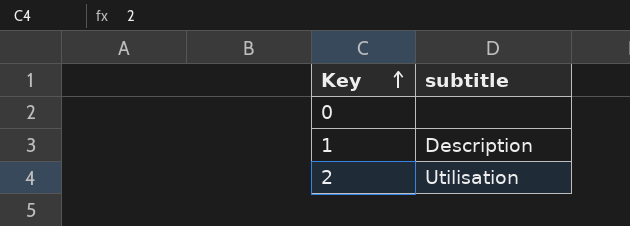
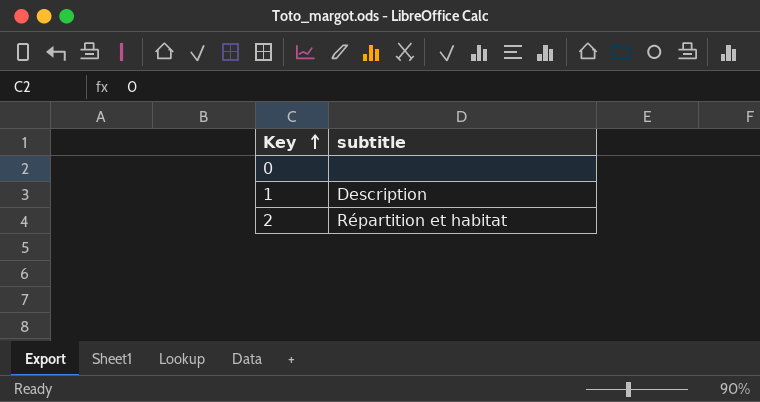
2 | subtitle: Utilisation -> Répartition et habitat

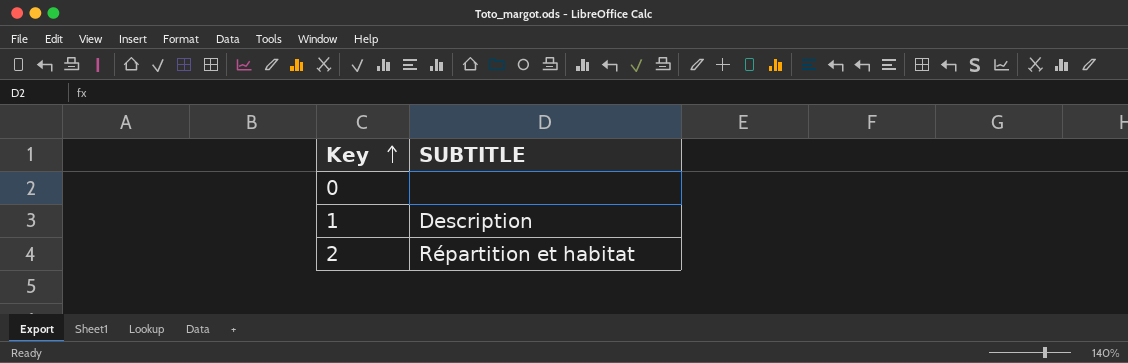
column name: subtitle -> SUBTITLE

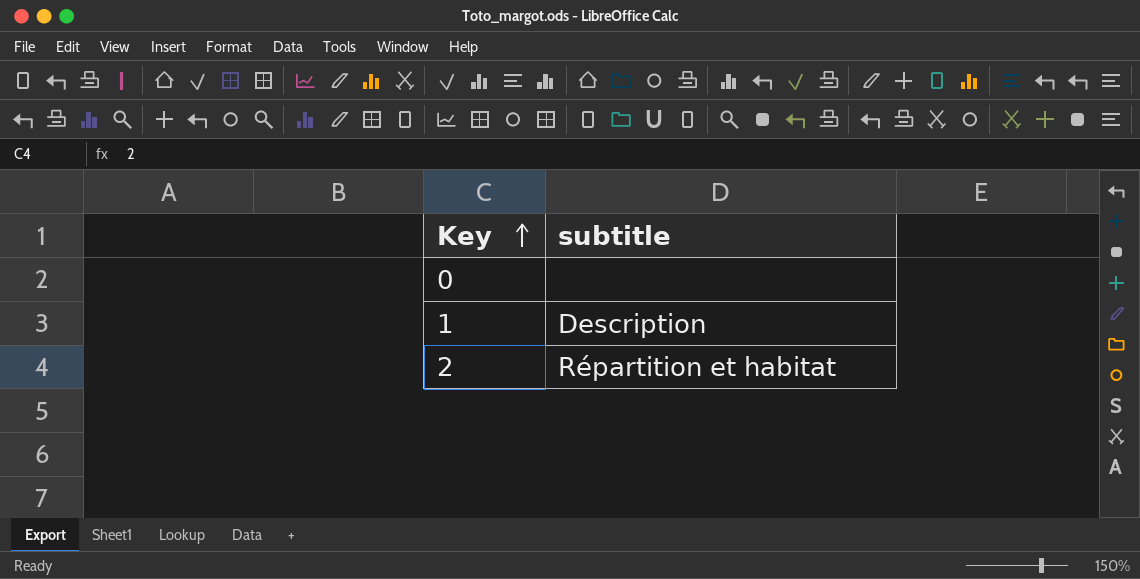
column name: SUBTITLE -> subtitle

